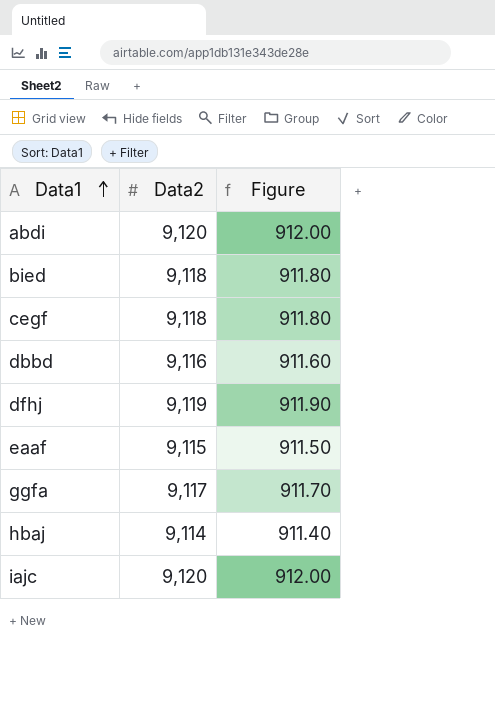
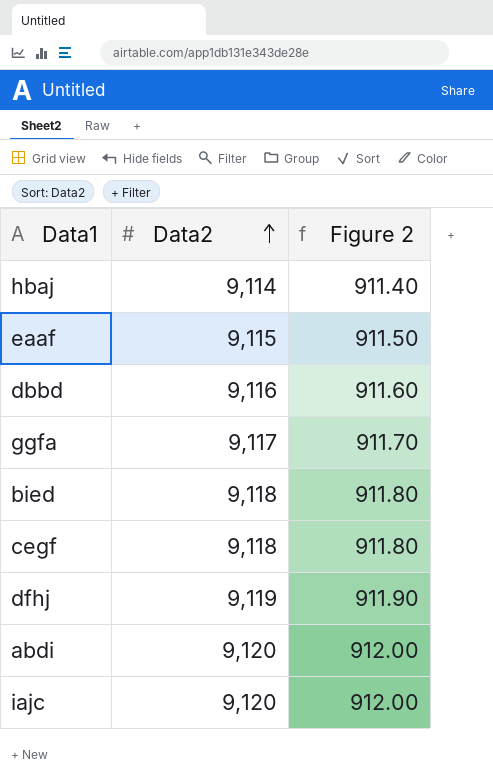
row order: Data1 ascending -> Data2 ascending
column name: Figure -> Figure 2

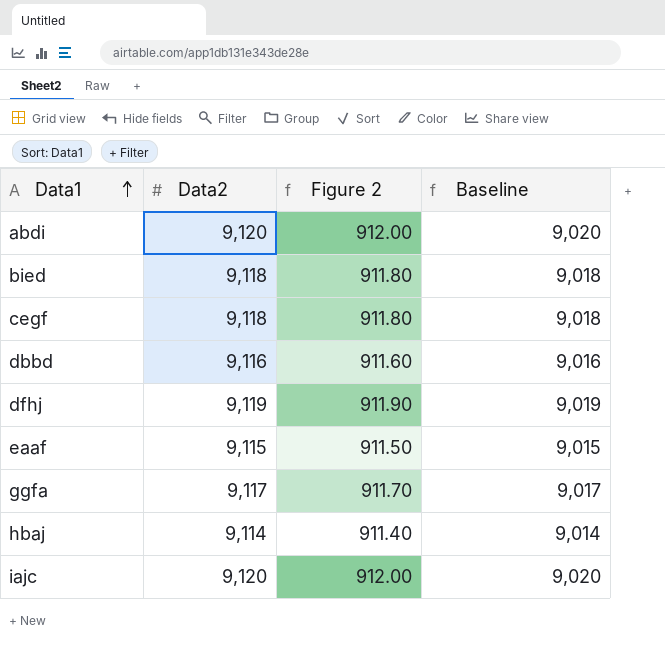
row order: Data2 ascending -> Data1 ascending
column Baseline | formula: none -> [Data2] - 100

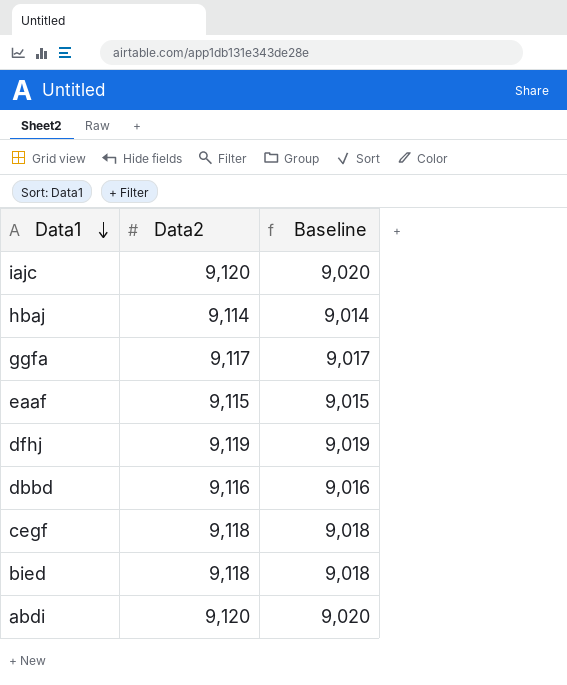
row order: Data1 ascending -> Data1 descending
column Figure 2 | formula: [Data2] * 0.1 -> none

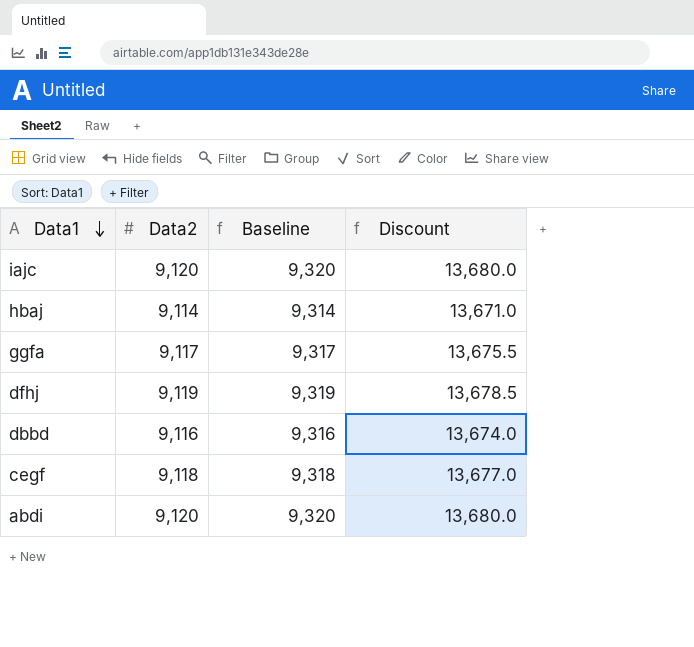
column Baseline | formula: [Data2] - 100 -> [Data2] + 200
column Discount | formula: none -> [Data2] * 1.5
row eaaf: 9,115 | 9,015 -> none
row bied: 9,118 | 9,018 -> none

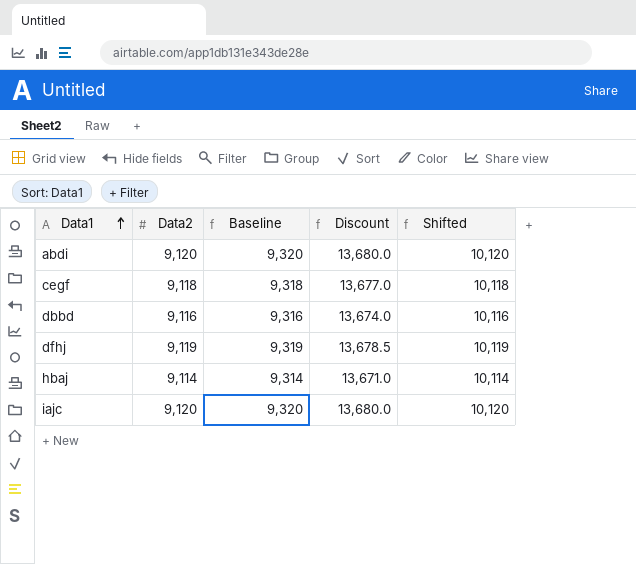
row order: Data1 descending -> Data1 ascending
column Shifted | formula: none -> [Data2] + 1000
row ggfa: 9,117 | 9,317 | 13,675.5 -> none

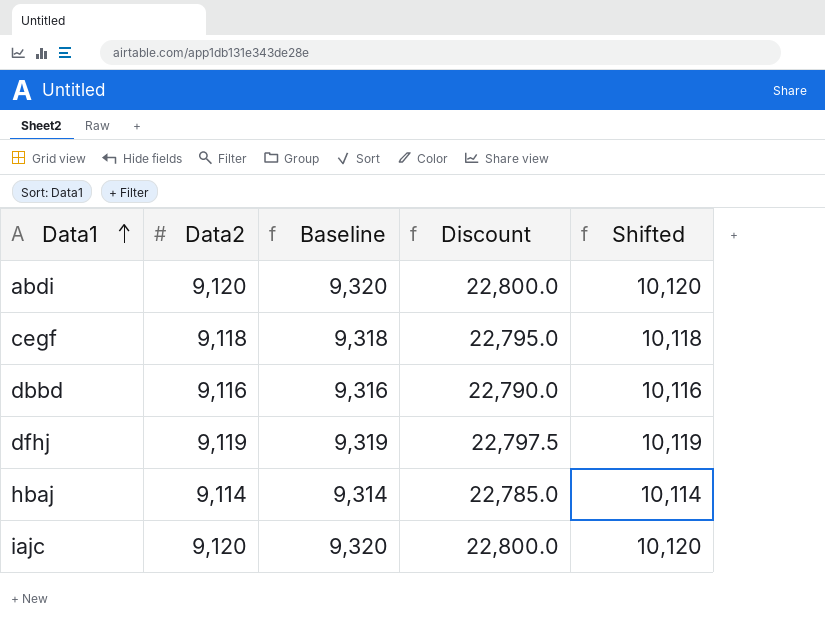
column Discount | formula: [Data2] * 1.5 -> [Data2] * 2.5

